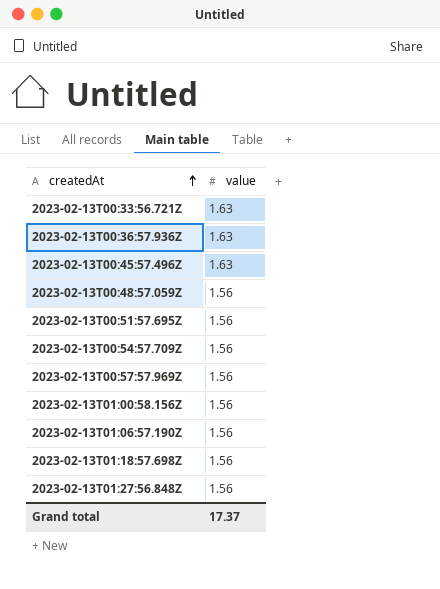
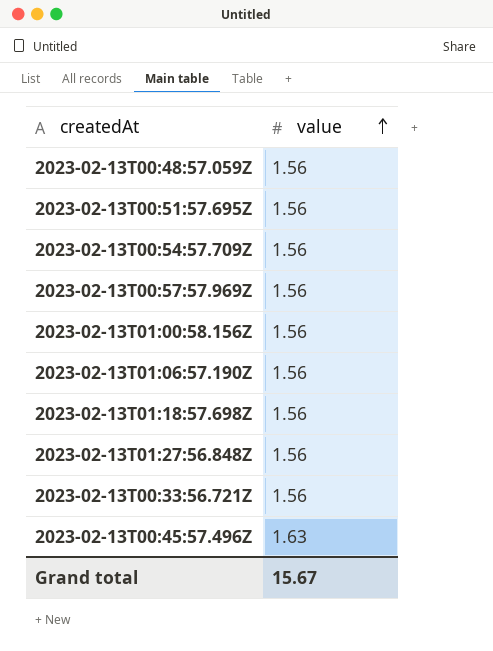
row order: createdAt ascending -> value ascending
row 2023-02-13T00:36:57.936Z: 1.63 -> none
2023-02-13T00:33:56.721Z | value: 1.63 -> 1.56
Grand total | value: 17.37 -> 15.67

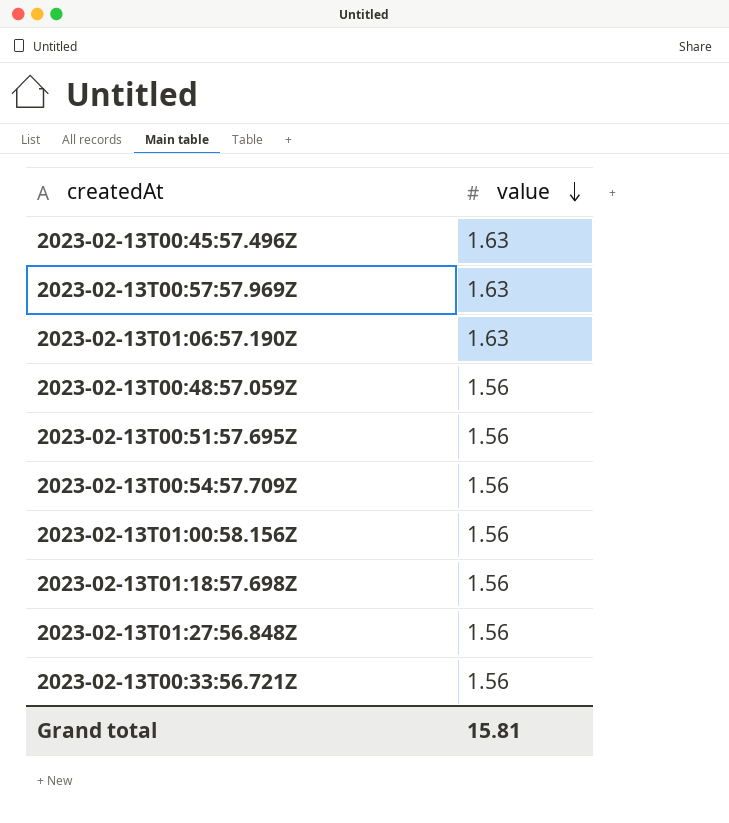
row order: value ascending -> value descending
2023-02-13T00:57:57.969Z | value: 1.56 -> 1.63
2023-02-13T01:06:57.190Z | value: 1.56 -> 1.63
Grand total | value: 15.67 -> 15.81

